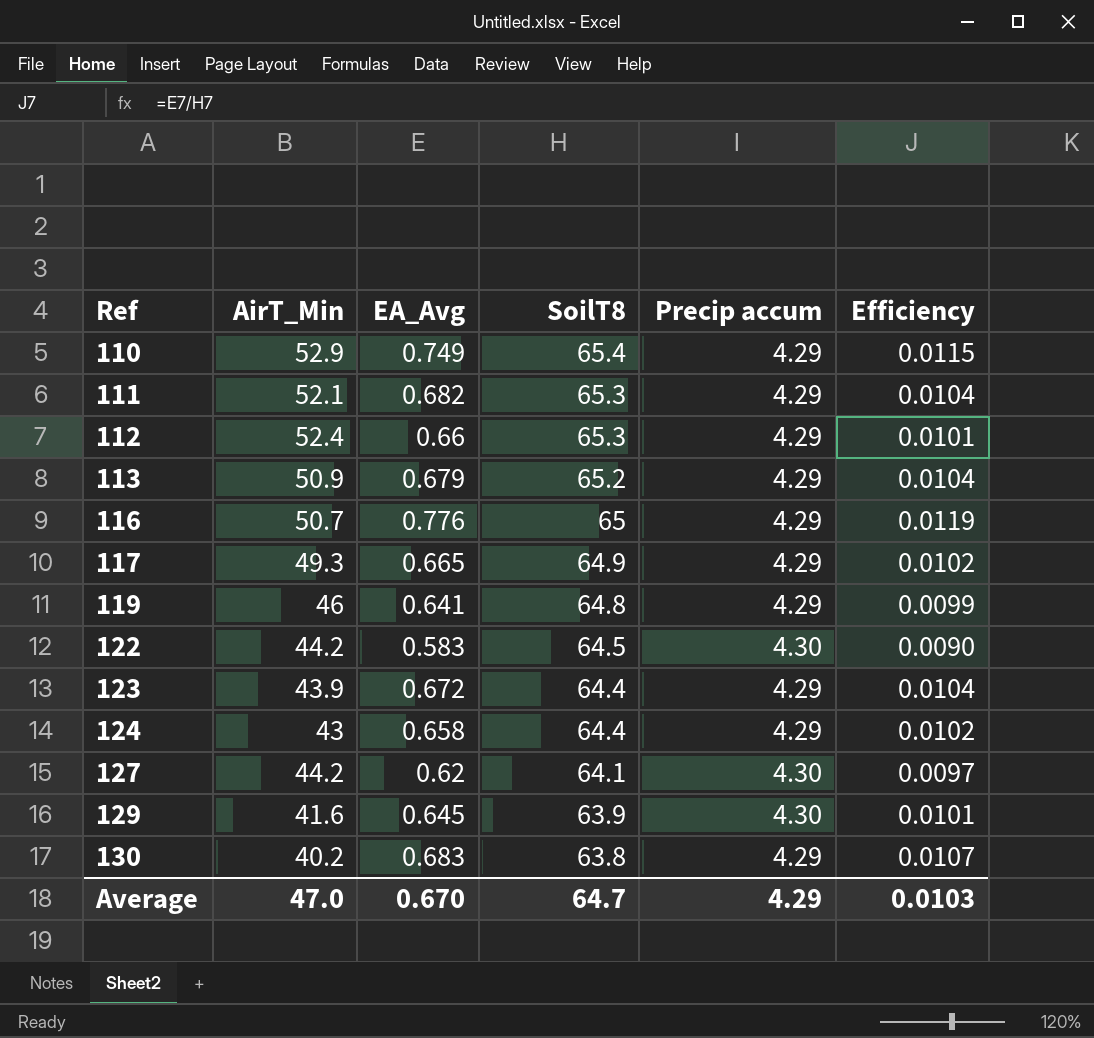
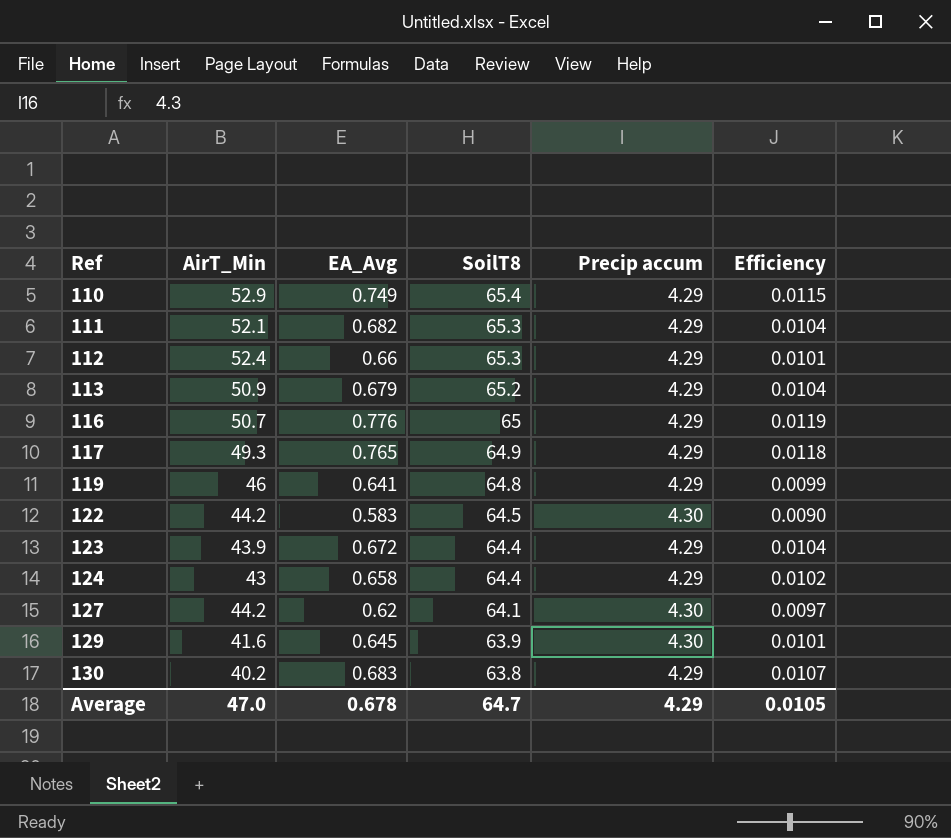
117 | EA_Avg: 0.665 -> 0.765
117 | Efficiency: 0.0102 -> 0.0118
Average | EA_Avg: 0.670 -> 0.678
Average | Efficiency: 0.0103 -> 0.0105

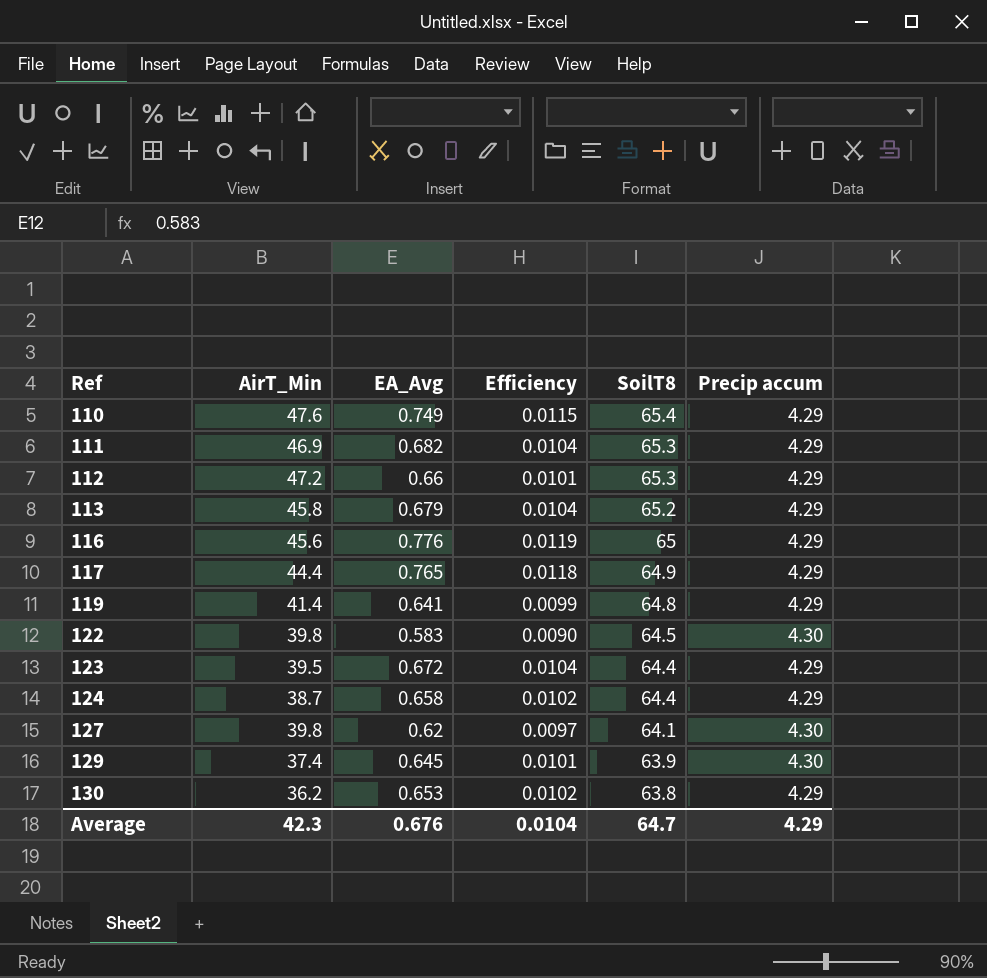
column Efficiency | position: 6 -> 4
110 | AirT_Min: 52.9 -> 47.6
111 | AirT_Min: 52.1 -> 46.9
112 | AirT_Min: 52.4 -> 47.2
113 | AirT_Min: 50.9 -> 45.8
116 | AirT_Min: 50.7 -> 45.6
117 | AirT_Min: 49.3 -> 44.4
119 | AirT_Min: 46 -> 41.4
122 | AirT_Min: 44.2 -> 39.8
123 | AirT_Min: 43.9 -> 39.5
124 | AirT_Min: 43 -> 38.7
127 | AirT_Min: 44.2 -> 39.8
129 | AirT_Min: 41.6 -> 37.4
130 | AirT_Min: 40.2 -> 36.2
130 | EA_Avg: 0.683 -> 0.653
130 | Efficiency: 0.0107 -> 0.0102
Average | AirT_Min: 47.0 -> 42.3
Average | EA_Avg: 0.678 -> 0.676
Average | Efficiency: 0.0105 -> 0.0104

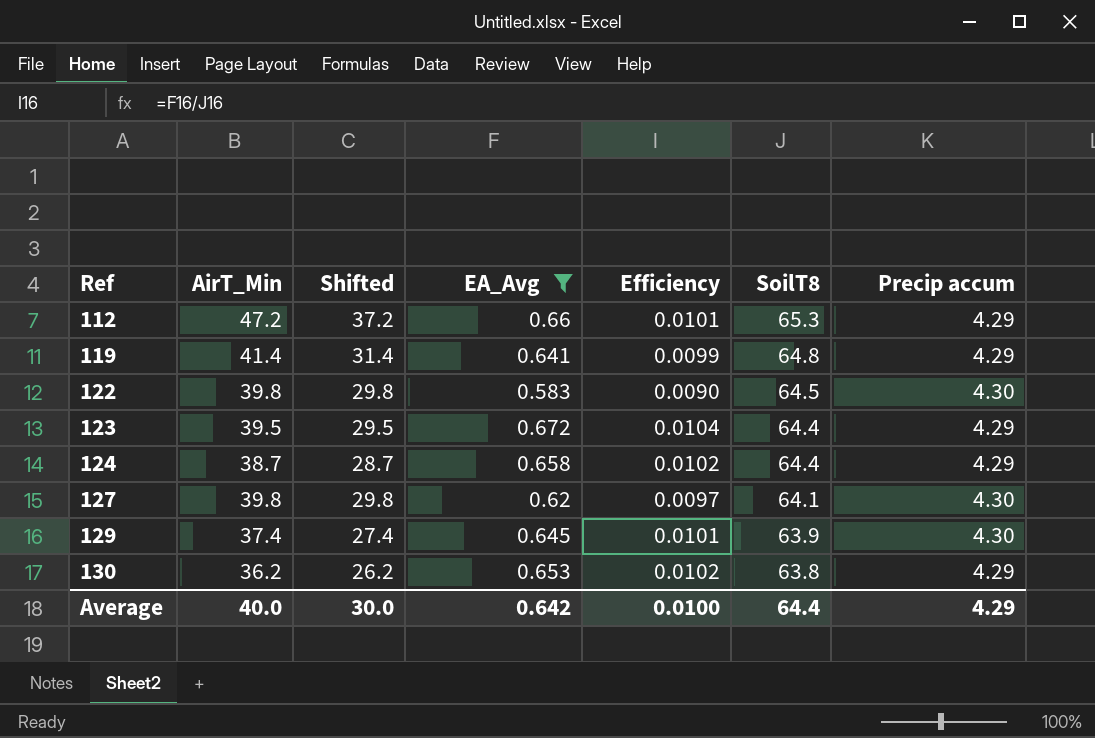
filter: none -> EA_Avg <= 0.672
column Shifted | formula: none -> [AirT_Min] - 10
Average | AirT_Min: 42.3 -> 40.0
Average | EA_Avg: 0.676 -> 0.642
Average | Efficiency: 0.0104 -> 0.0100
Average | SoilT8: 64.7 -> 64.4

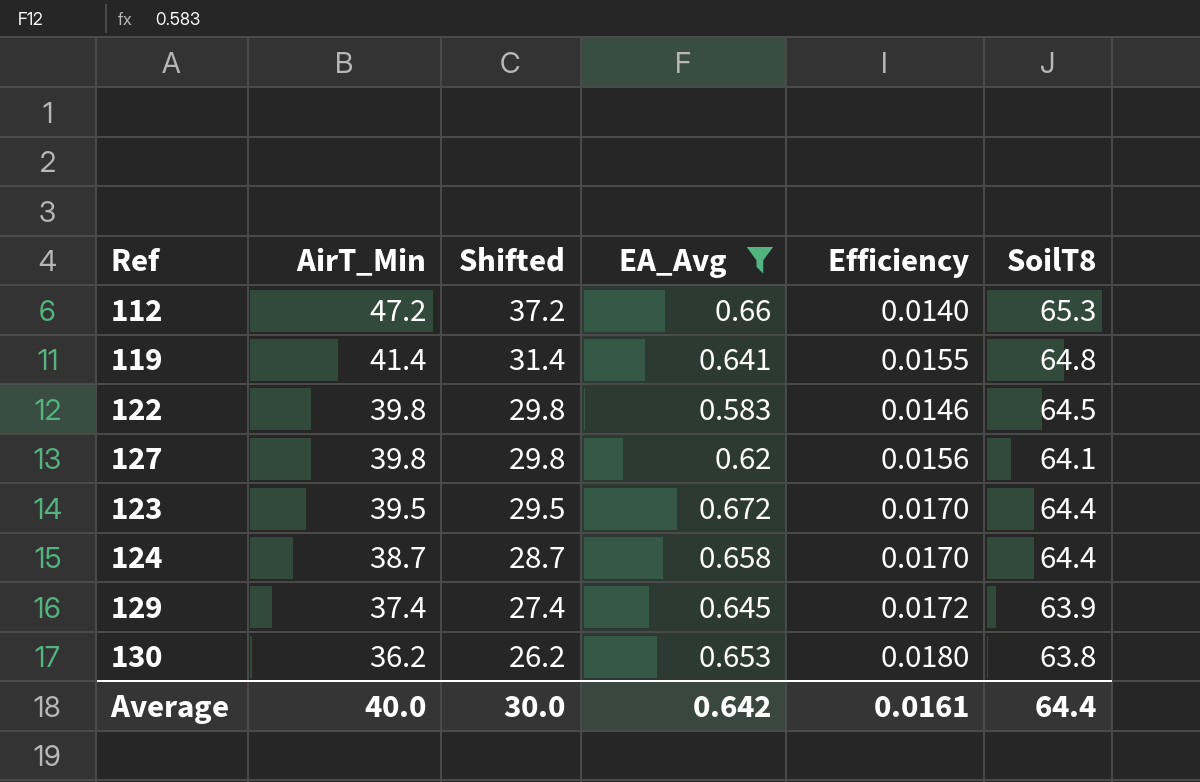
row order: Ref ascending -> AirT_Min descending
column Precip accum | position: 7 -> none
column Efficiency | formula: [EA_Avg] / [SoilT8] -> [EA_Avg] / [AirT_Min]
Average | Efficiency: 0.0100 -> 0.0161

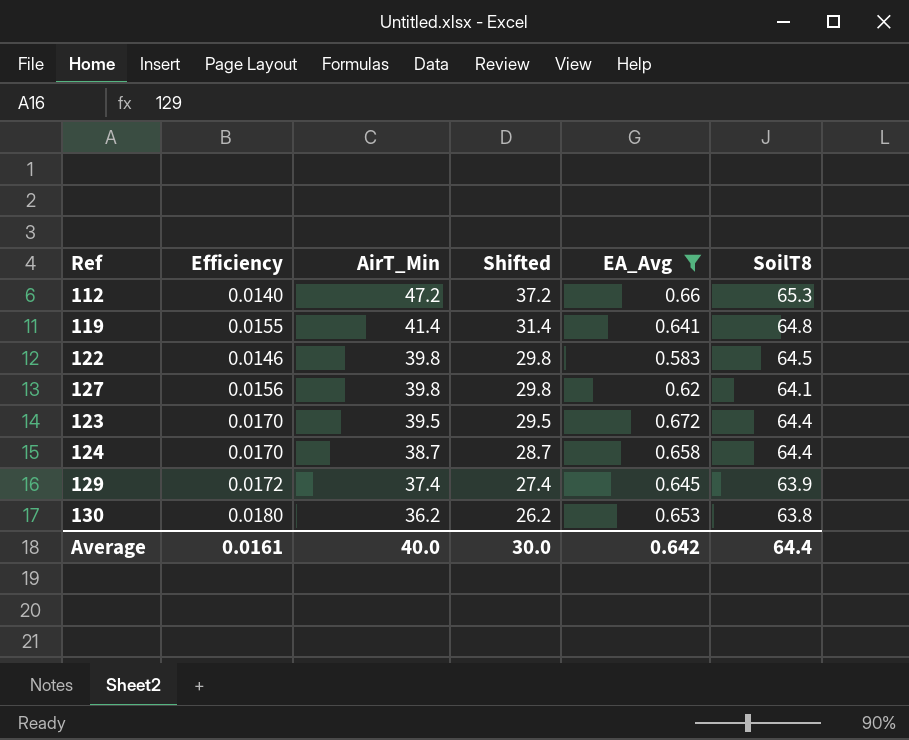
column Efficiency | position: 5 -> 2

